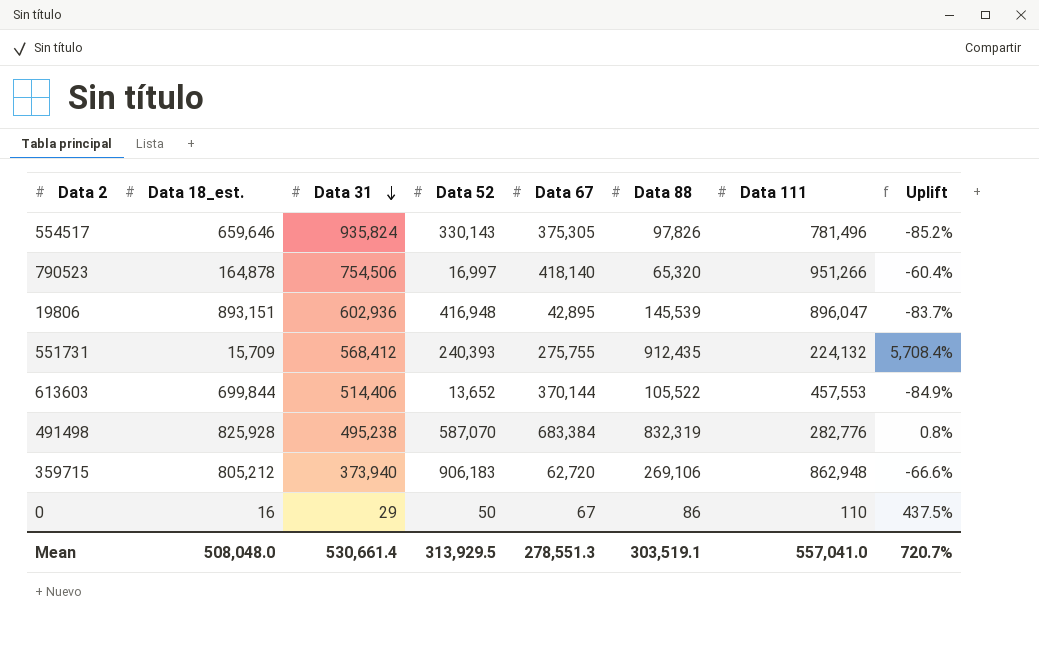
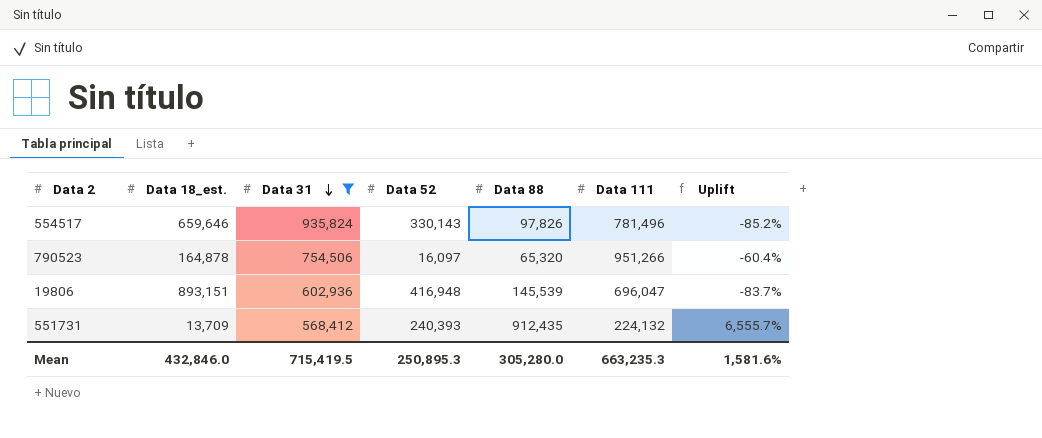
filter: none -> Data 31 >= 568,412
column Data 67 | position: 5 -> none
790523 | Data 52: 16,997 -> 16,097
19806 | Data 111: 896,047 -> 696,047
551731 | Data 18_est.: 15,709 -> 13,709
551731 | Uplift: 5,708.4% -> 6,555.7%
Mean | Data 18_est.: 508,048.0 -> 432,846.0
Mean | Data 31: 530,661.4 -> 715,419.5
Mean | Data 52: 313,929.5 -> 250,895.3
Mean | Data 88: 303,519.1 -> 305,280.0
Mean | Data 111: 557,041.0 -> 663,235.3
Mean | Uplift: 720.7% -> 1,581.6%

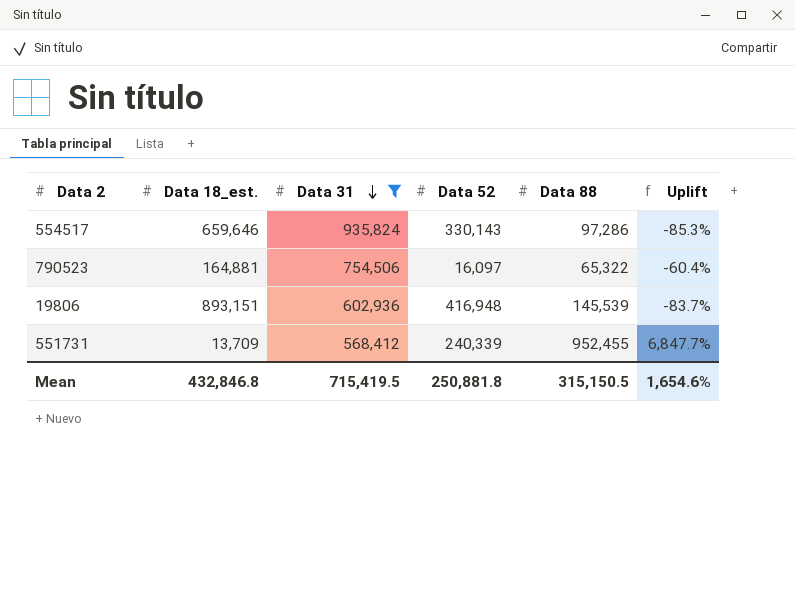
column Data 111 | position: 6 -> none
554517 | Data 88: 97,826 -> 97,286
554517 | Uplift: -85.2% -> -85.3%
790523 | Data 18_est.: 164,878 -> 164,881
790523 | Data 88: 65,320 -> 65,322
551731 | Data 52: 240,393 -> 240,339
551731 | Data 88: 912,435 -> 952,455
551731 | Uplift: 6,555.7% -> 6,847.7%
Mean | Data 18_est.: 432,846.0 -> 432,846.8
Mean | Data 52: 250,895.3 -> 250,881.8
Mean | Data 88: 305,280.0 -> 315,150.5
Mean | Uplift: 1,581.6% -> 1,654.6%

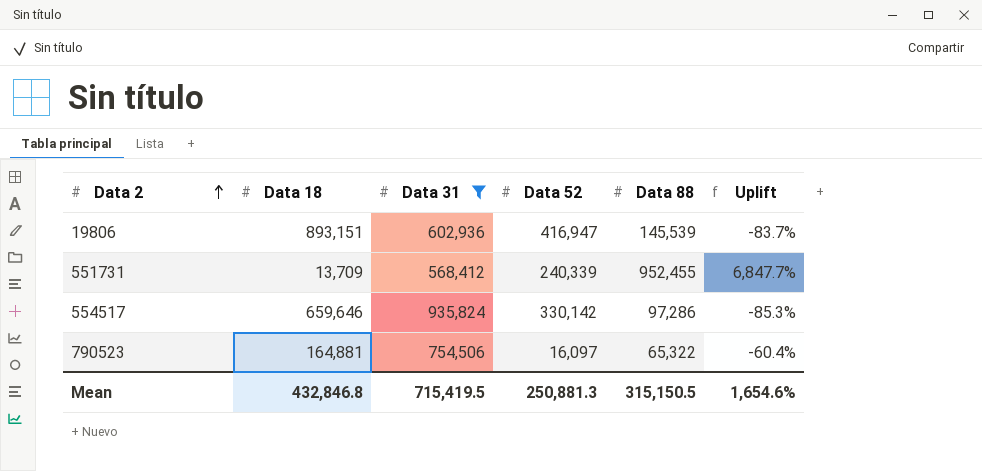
row order: Data 31 descending -> Data 2 ascending
column name: Data 18_est. -> Data 18
19806 | Data 52: 416,948 -> 416,947
554517 | Data 52: 330,143 -> 330,142
Mean | Data 52: 250,881.8 -> 250,881.3

